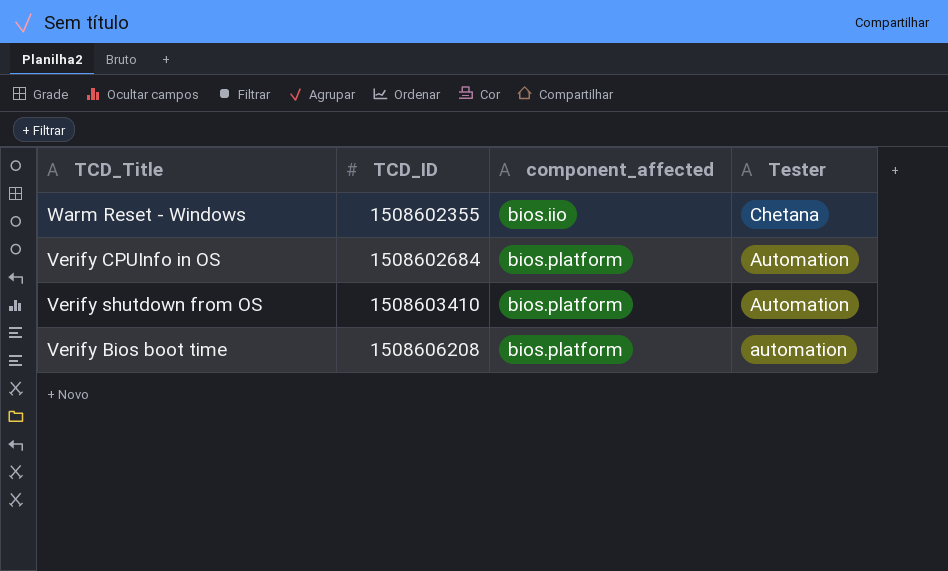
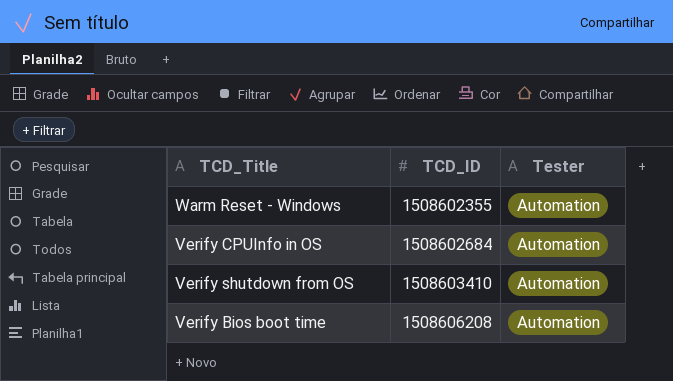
column component_affected | position: 3 -> none
Warm Reset - Windows | Tester: Chetana -> Automation
Verify Bios boot time | Tester: automation -> Automation

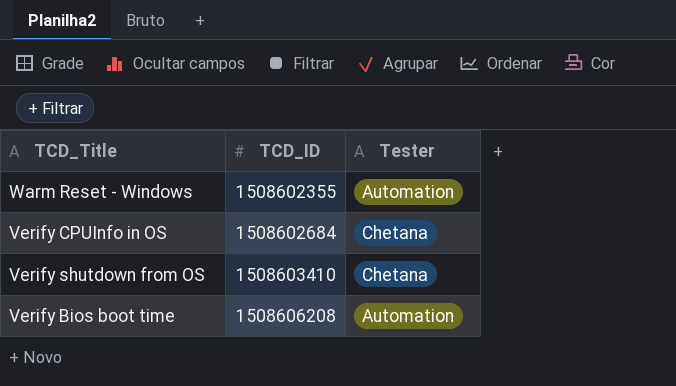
Verify CPUInfo in OS | Tester: Automation -> Chetana
Verify shutdown from OS | Tester: Automation -> Chetana

